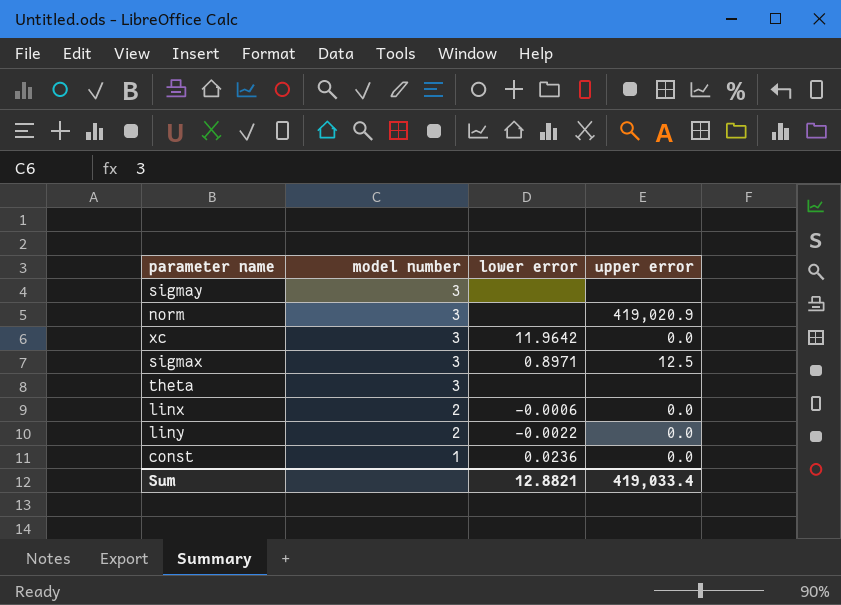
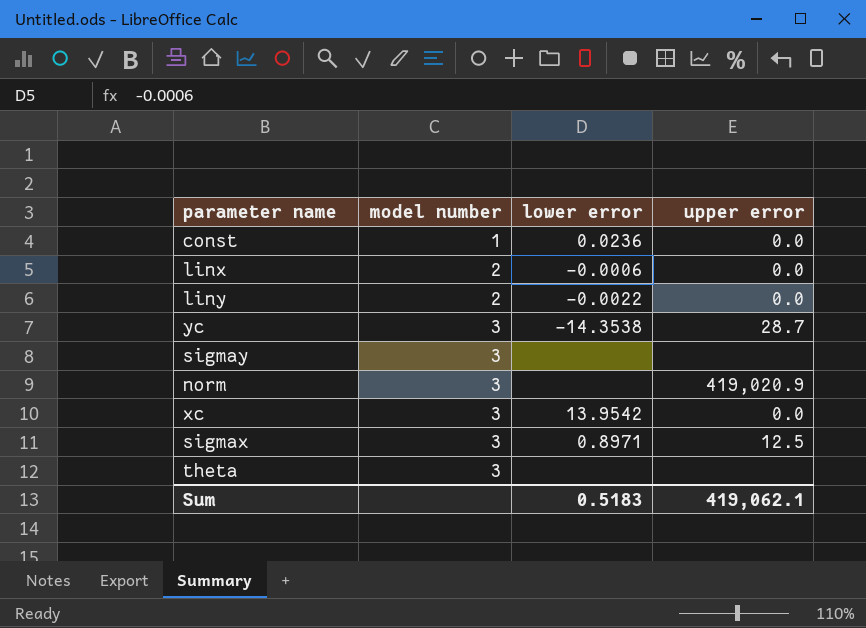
row order: model number descending -> model number ascending
row yc: none -> 3 | -14.3538 | 28.7
xc | lower error: 11.9642 -> 13.9542
Sum | lower error: 12.8821 -> 0.5183
Sum | upper error: 419,033.4 -> 419,062.1

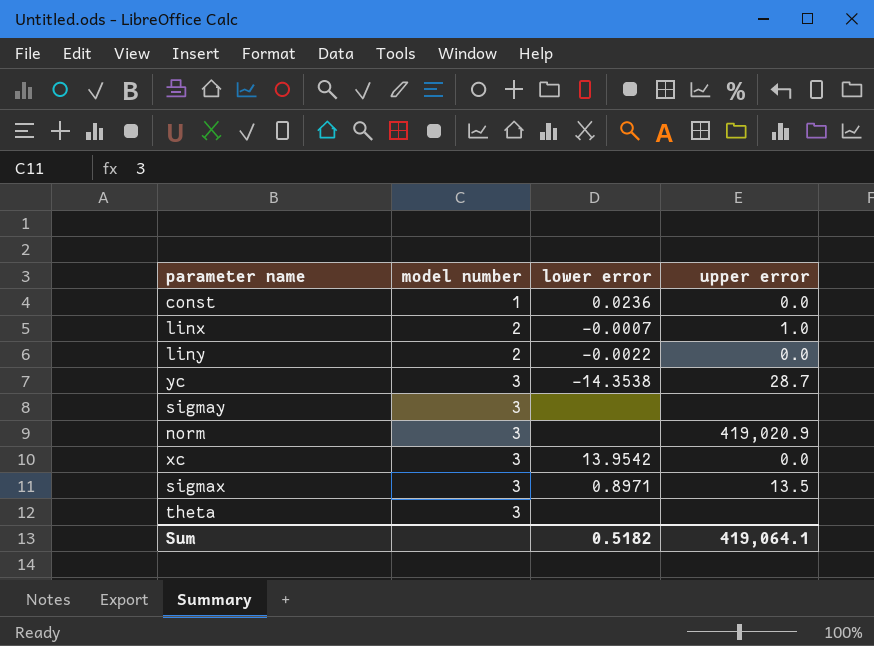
linx | lower error: -0.0006 -> -0.0007
linx | upper error: 0.0 -> 1.0
sigmax | upper error: 12.5 -> 13.5
Sum | lower error: 0.5183 -> 0.5182
Sum | upper error: 419,062.1 -> 419,064.1

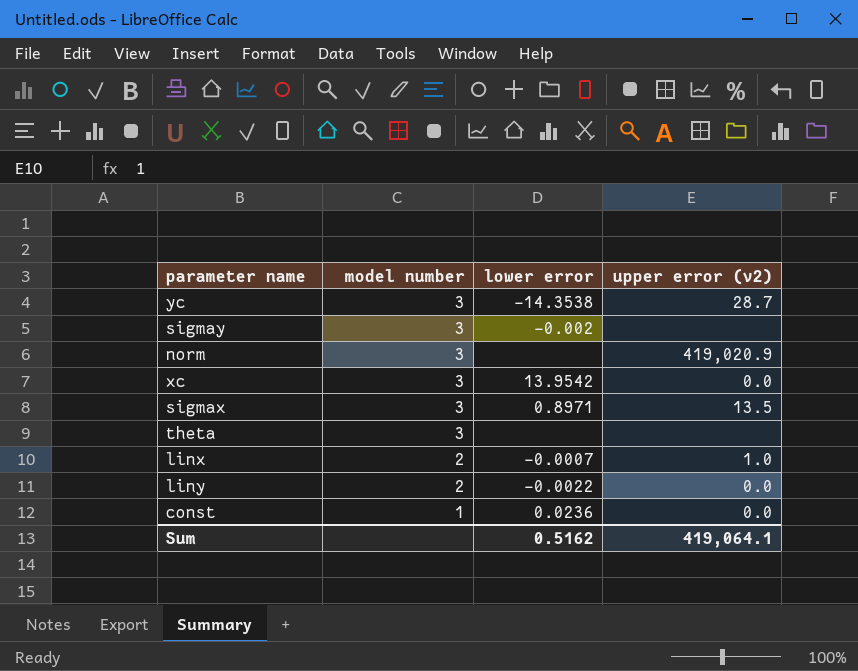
row order: model number ascending -> model number descending
column name: upper error -> upper error (v2)
sigmay | lower error: none -> -0.002
Sum | lower error: 0.5182 -> 0.5162

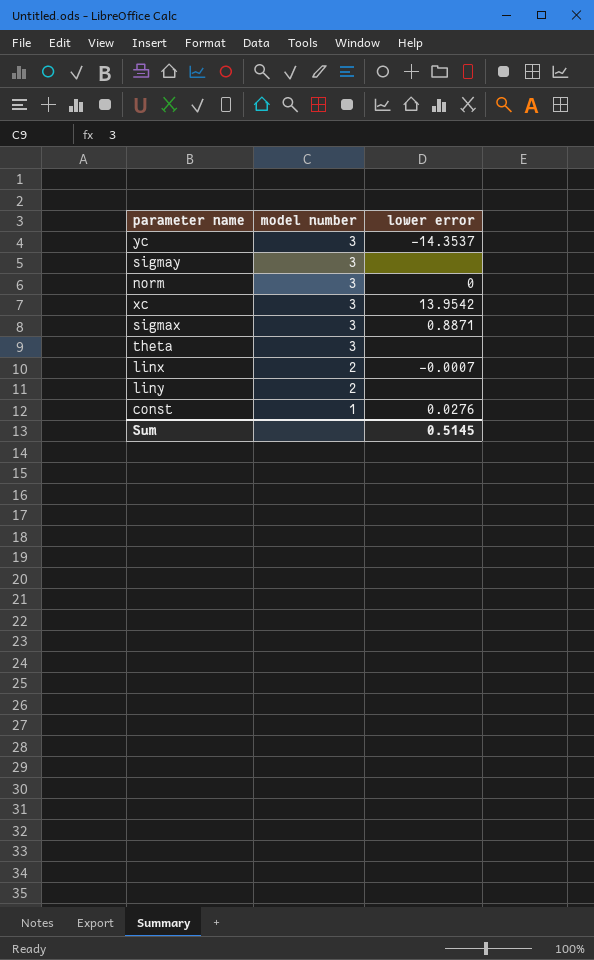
column upper error (v2) | position: 4 -> none
yc | lower error: -14.3538 -> -14.3537
sigmay | lower error: -0.002 -> none
norm | lower error: none -> 0
sigmax | lower error: 0.8971 -> 0.8871
liny | lower error: -0.0022 -> none
const | lower error: 0.0236 -> 0.0276
Sum | lower error: 0.5162 -> 0.5145

